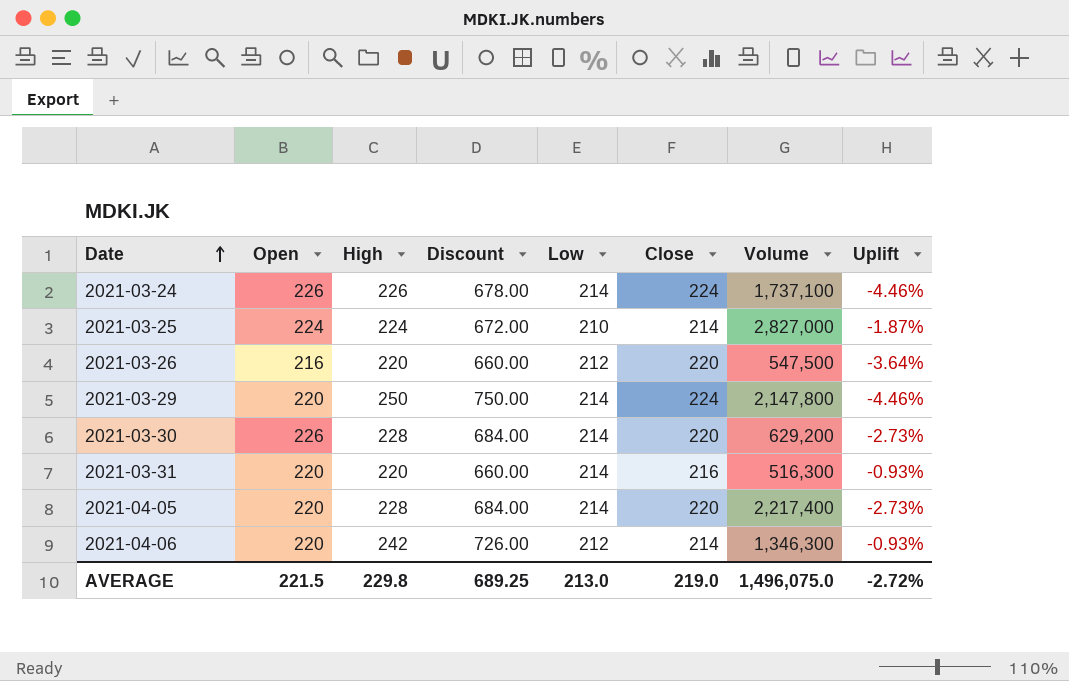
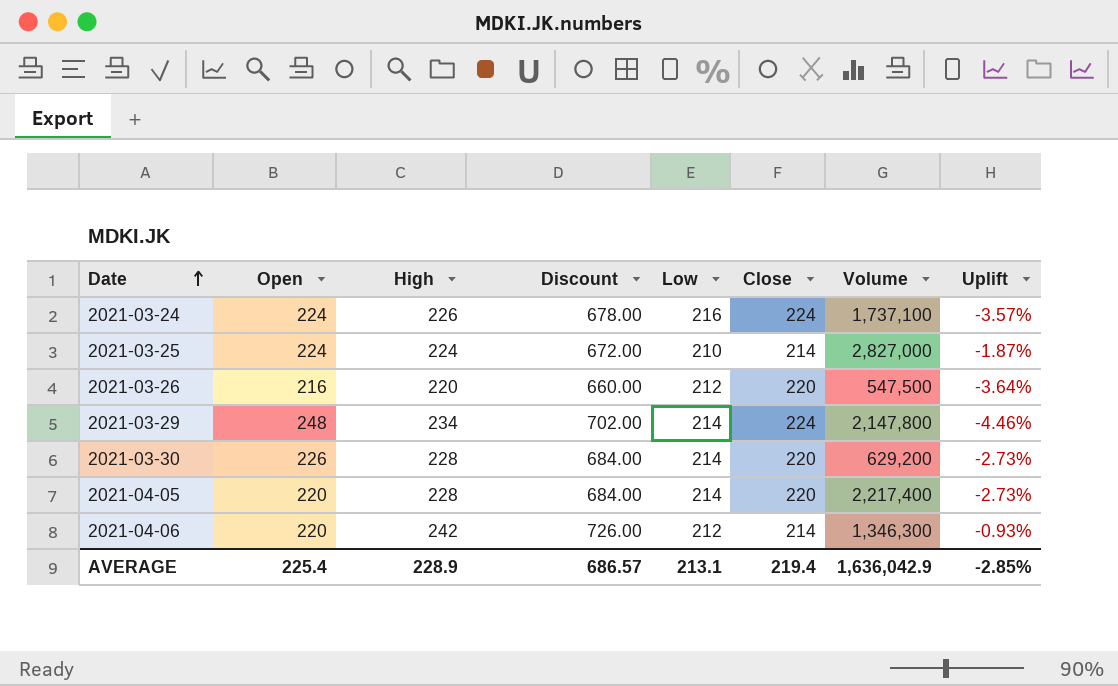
row 2021-03-31: 220 | 220 | 660.00 | 214 | 216 | 516,300 | -0.93% -> none
2021-03-24 | Open: 226 -> 224
2021-03-24 | Low: 214 -> 216
2021-03-24 | Uplift: -4.46% -> -3.57%
2021-03-29 | Open: 220 -> 248
2021-03-29 | High: 250 -> 234
2021-03-29 | Discount: 750.00 -> 702.00
AVERAGE | Open: 221.5 -> 225.4
AVERAGE | High: 229.8 -> 228.9
AVERAGE | Discount: 689.25 -> 686.57
AVERAGE | Low: 213.0 -> 213.1
AVERAGE | Close: 219.0 -> 219.4
AVERAGE | Volume: 1,496,075.0 -> 1,636,042.9
AVERAGE | Uplift: -2.72% -> -2.85%

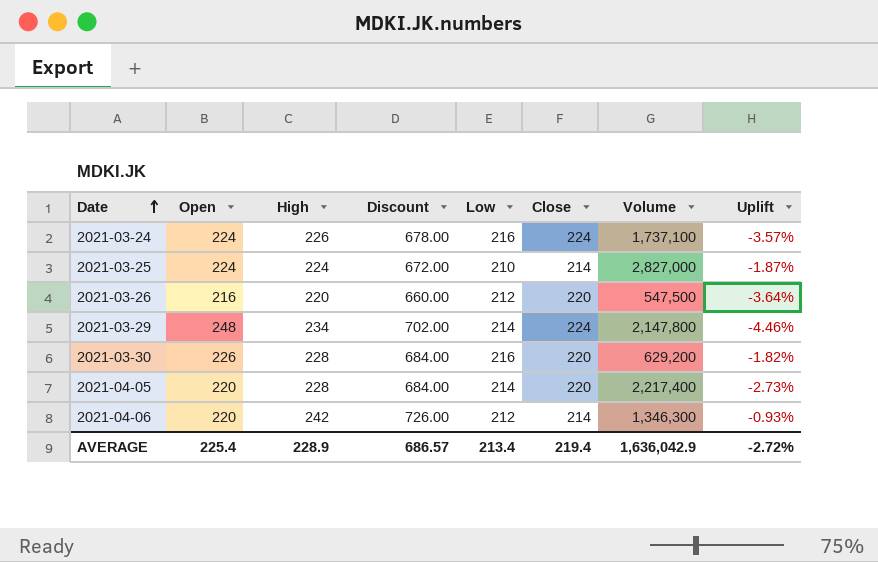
2021-03-30 | Low: 214 -> 216
2021-03-30 | Uplift: -2.73% -> -1.82%
AVERAGE | Low: 213.1 -> 213.4
AVERAGE | Uplift: -2.85% -> -2.72%

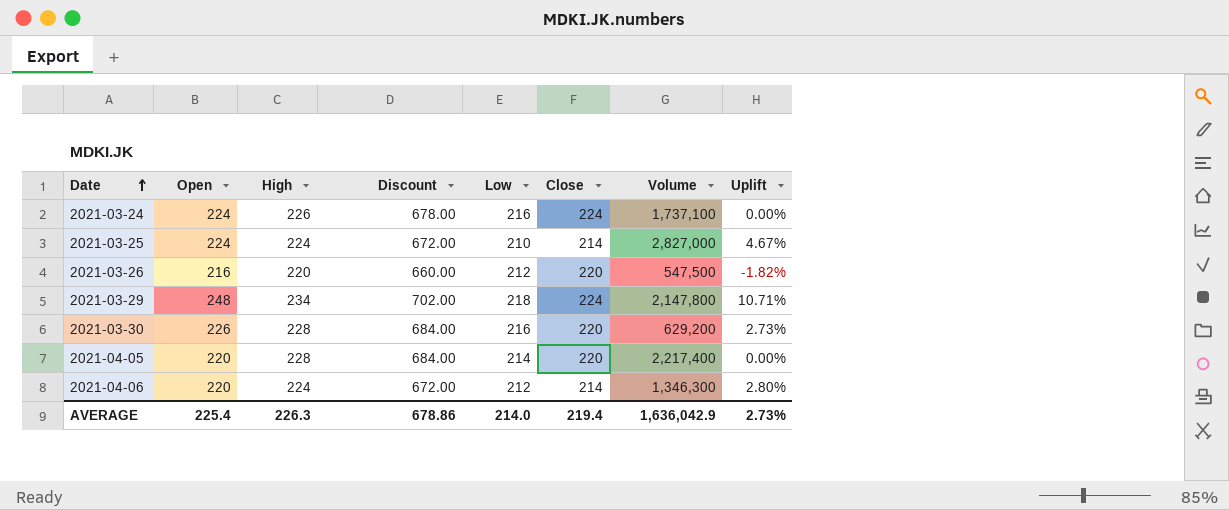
column Uplift | formula: ([Low] - [Close]) / [Close] -> ([Open] - [Close]) / [Close]
2021-03-29 | Low: 214 -> 218
2021-04-06 | High: 242 -> 224
2021-04-06 | Discount: 726.00 -> 672.00
AVERAGE | High: 228.9 -> 226.3
AVERAGE | Discount: 686.57 -> 678.86
AVERAGE | Low: 213.4 -> 214.0
AVERAGE | Uplift: -2.72% -> 2.73%

